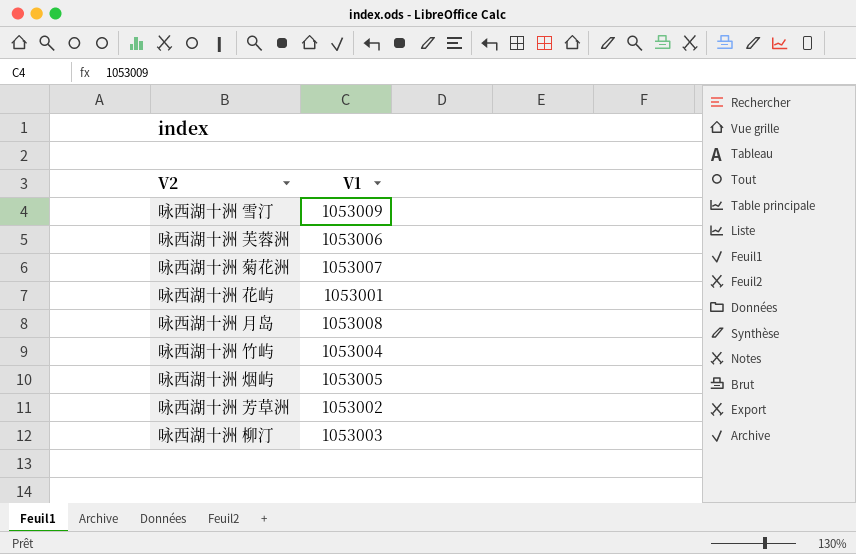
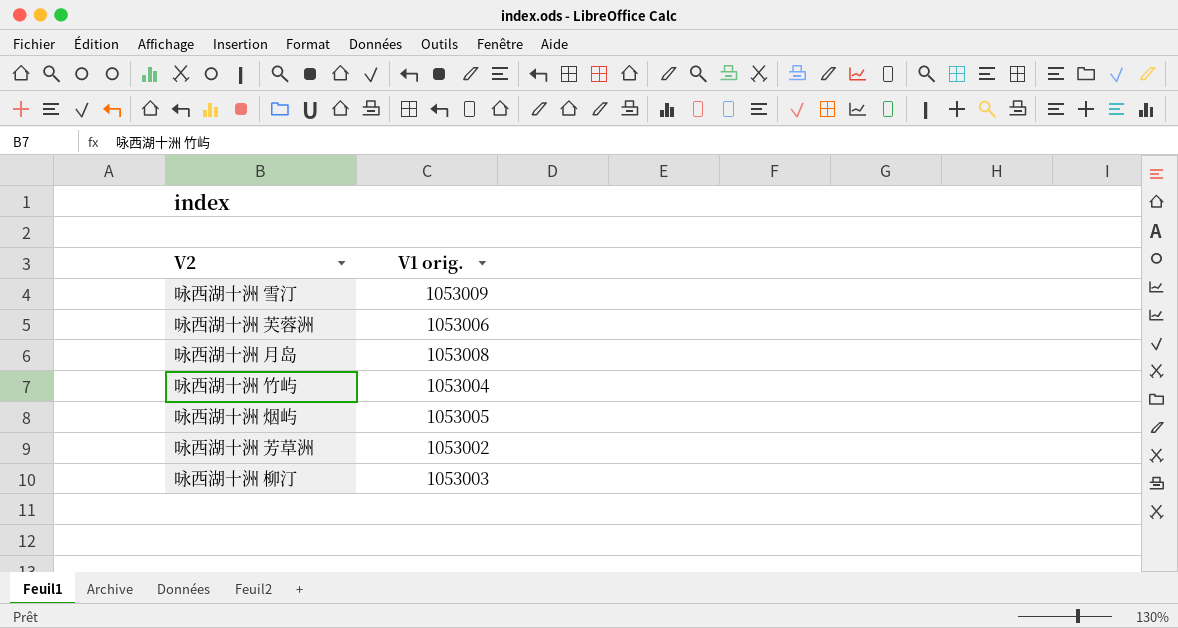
column name: V1 -> V1 orig.
row 咏西湖十洲 菊花洲: 1053007 -> none
row 咏西湖十洲 花屿: 1053001 -> none

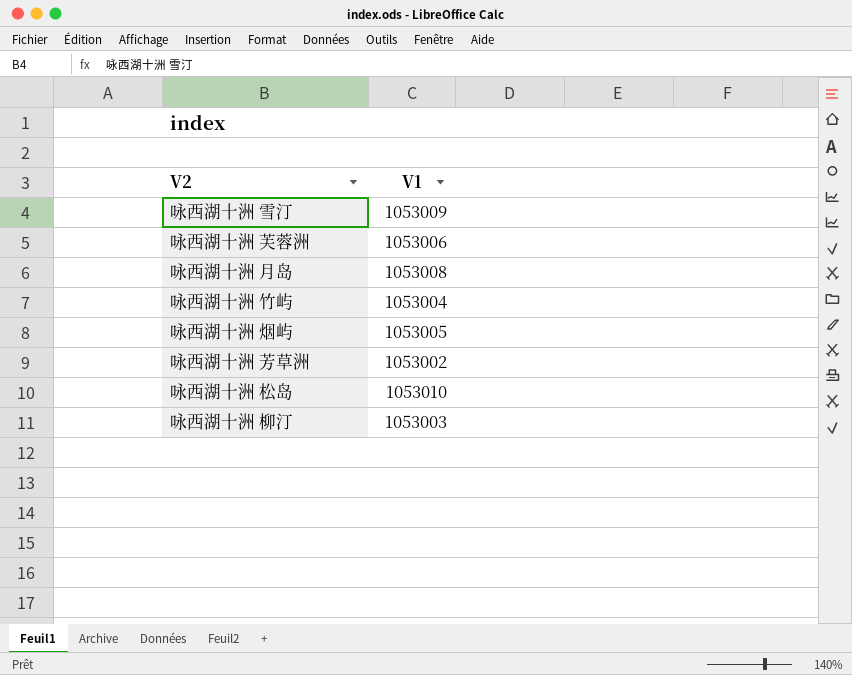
column name: V1 orig. -> V1
row 咏西湖十洲 松岛: none -> 1053010

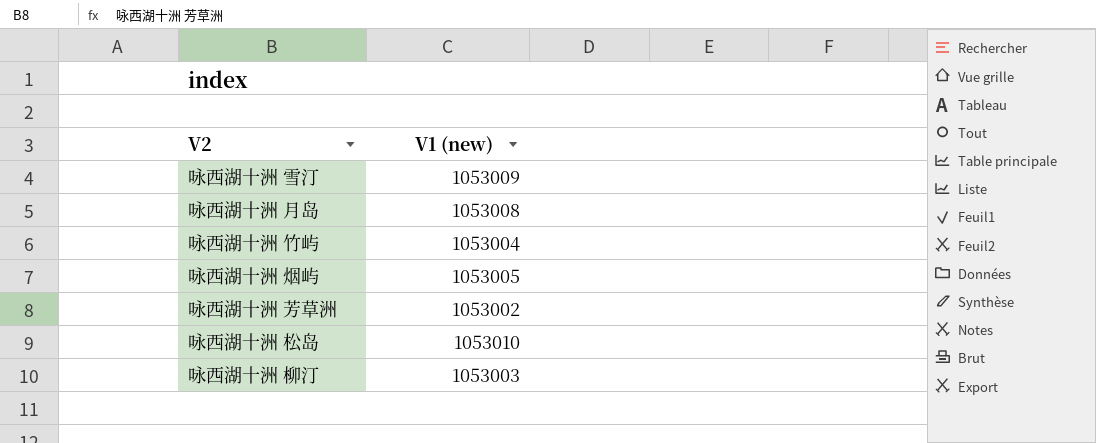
column name: V1 -> V1 (new)
row 咏西湖十洲 芙蓉洲: 1053006 -> none

